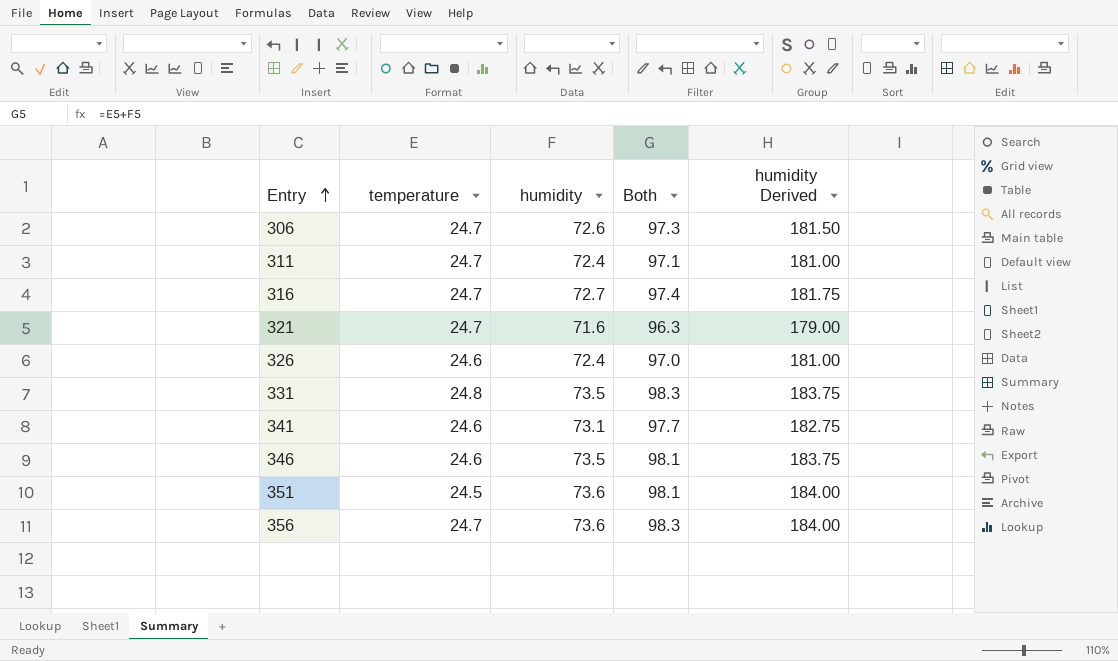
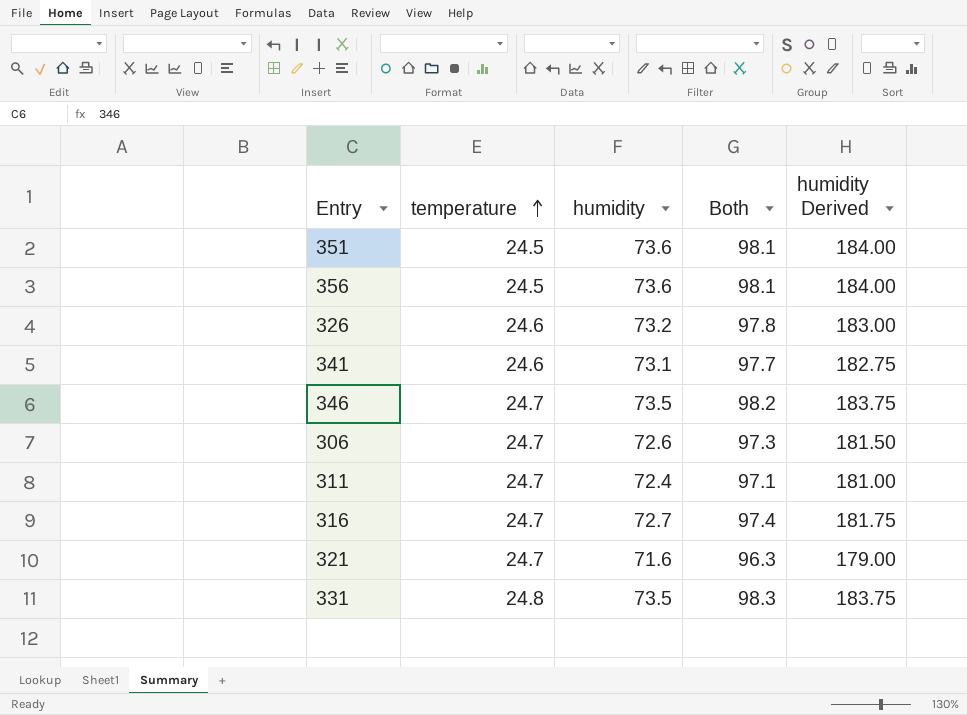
row order: Entry ascending -> temperature ascending
356 | temperature: 24.7 -> 24.5
356 | Both: 98.3 -> 98.1
326 | humidity: 72.4 -> 73.2
326 | Both: 97.0 -> 97.8
326 | humidity Derived: 181.00 -> 183.00
346 | temperature: 24.6 -> 24.7
346 | Both: 98.1 -> 98.2

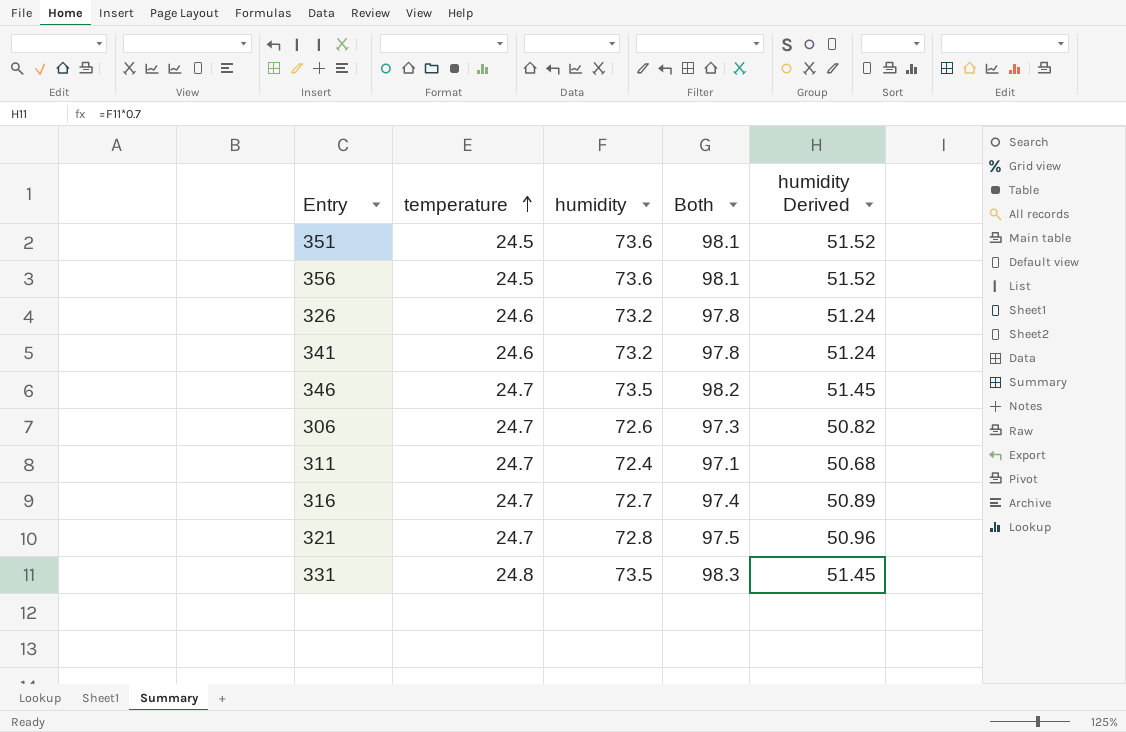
column humidity Derived | formula: [humidity] * 2.5 -> [humidity] * 0.7
341 | humidity: 73.1 -> 73.2
341 | Both: 97.7 -> 97.8
321 | humidity: 71.6 -> 72.8
321 | Both: 96.3 -> 97.5

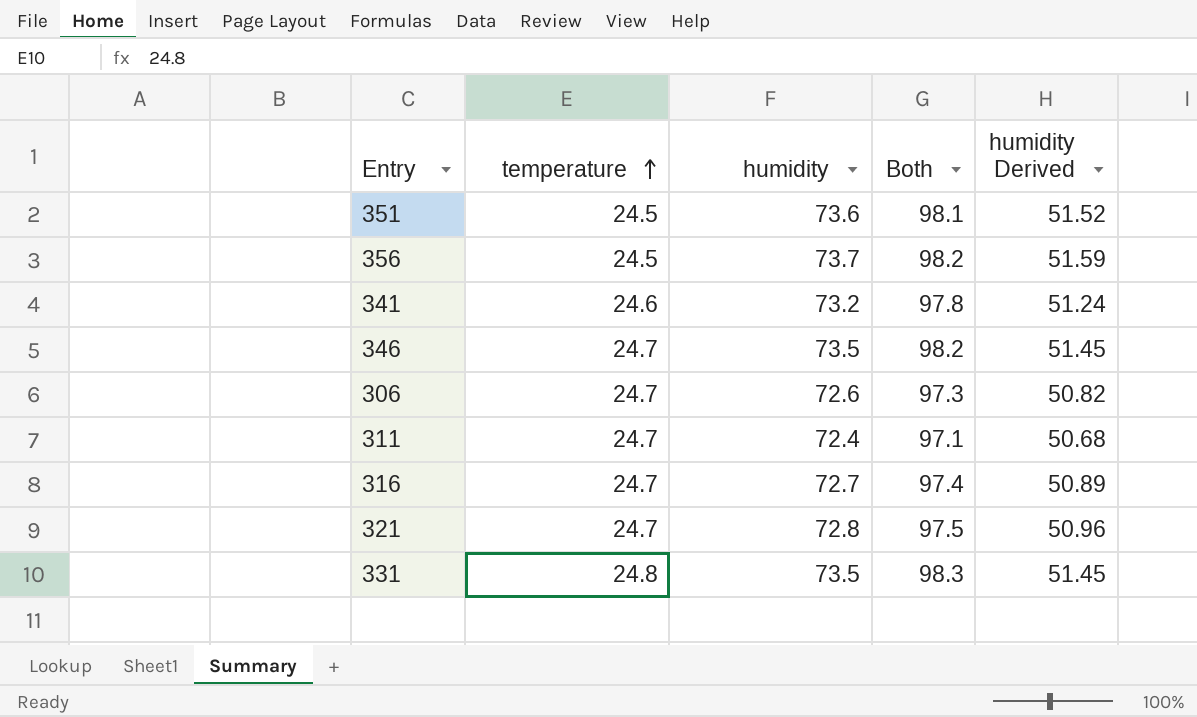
row 326: 24.6 | 73.2 | 97.8 | 51.24 -> none
356 | humidity: 73.6 -> 73.7
356 | Both: 98.1 -> 98.2
356 | humidity Derived: 51.52 -> 51.59

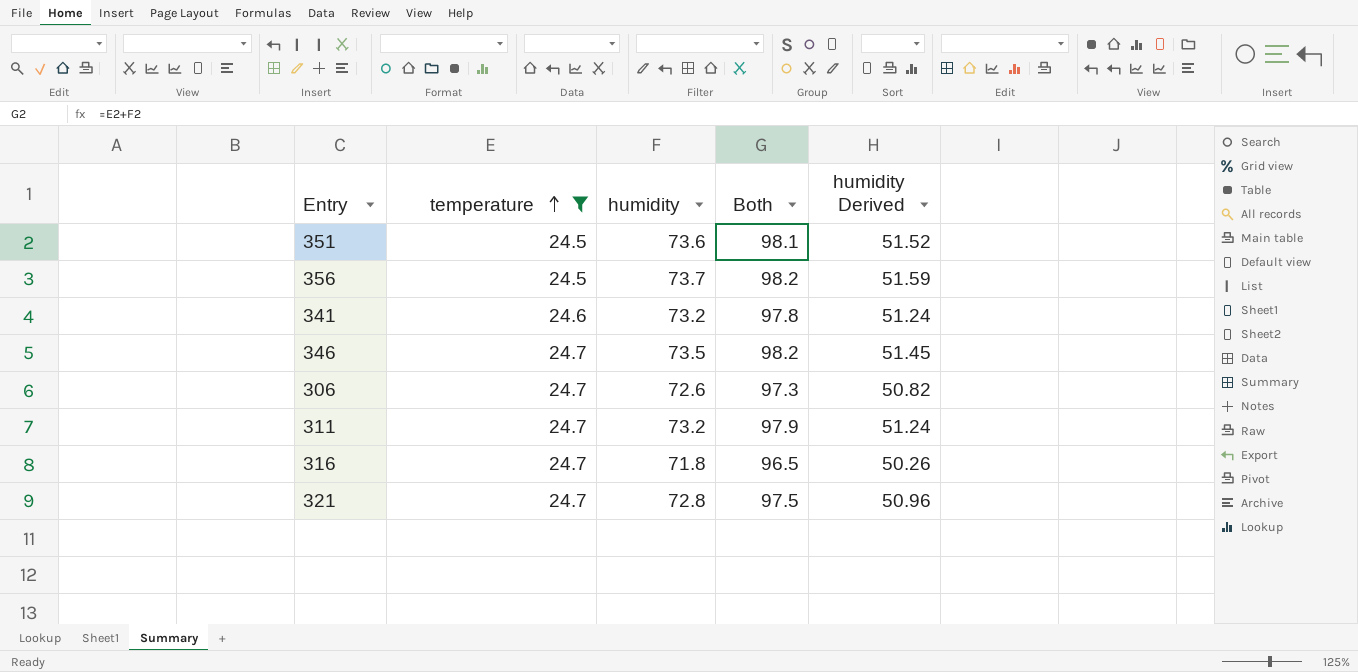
filter: none -> temperature != 24.8
311 | humidity: 72.4 -> 73.2
311 | Both: 97.1 -> 97.9
311 | humidity Derived: 50.68 -> 51.24
316 | humidity: 72.7 -> 71.8
316 | Both: 97.4 -> 96.5
316 | humidity Derived: 50.89 -> 50.26

